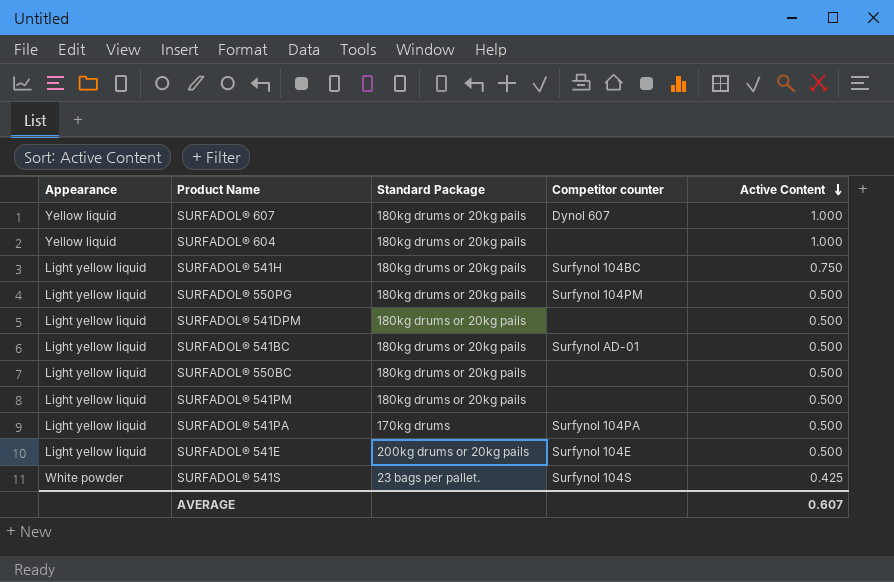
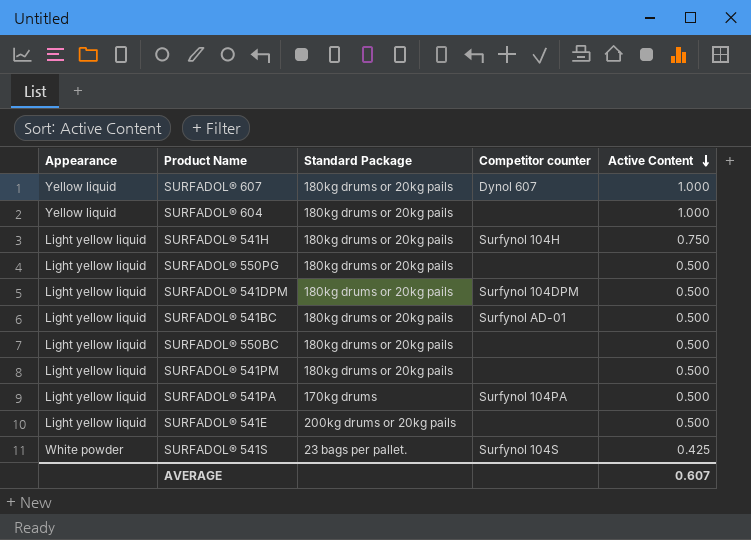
SURFADOL® 541H | Competitor counter: Surfynol 104BC -> Surfynol 104H
SURFADOL® 550PG | Competitor counter: Surfynol 104PM -> none
SURFADOL® 541DPM | Competitor counter: none -> Surfynol 104DPM
SURFADOL® 541E | Competitor counter: Surfynol 104E -> none

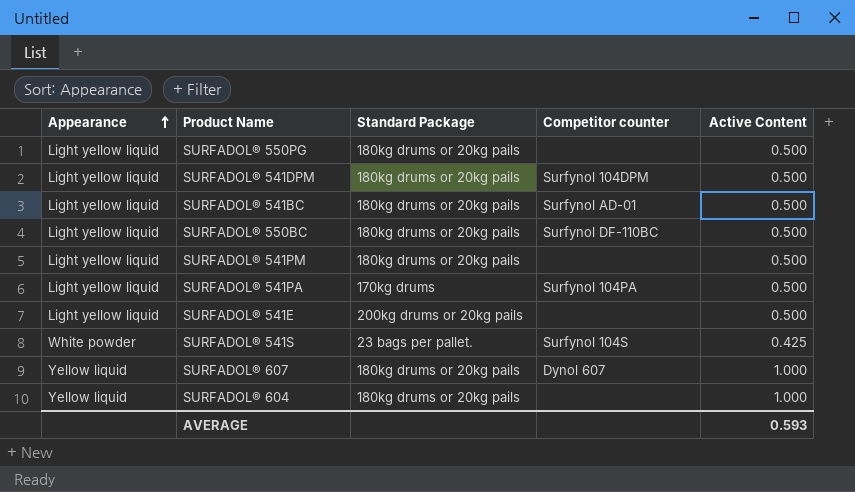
row order: Active Content descending -> Appearance ascending
row SURFADOL® 541H: Light yellow liquid | 180kg drums or 20kg pails | Surfynol 104H | 0.750 -> none
SURFADOL® 550BC | Competitor counter: none -> Surfynol DF-110BC
AVERAGE | Active Content: 0.607 -> 0.593

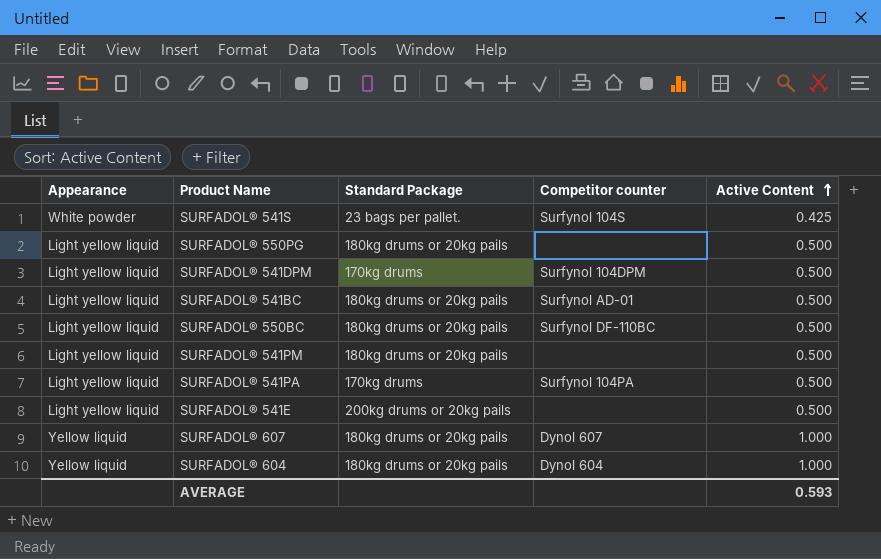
row order: Appearance ascending -> Active Content ascending
SURFADOL® 541DPM | Standard Package: 180kg drums or 20kg pails -> 170kg drums
SURFADOL® 604 | Competitor counter: none -> Dynol 604

